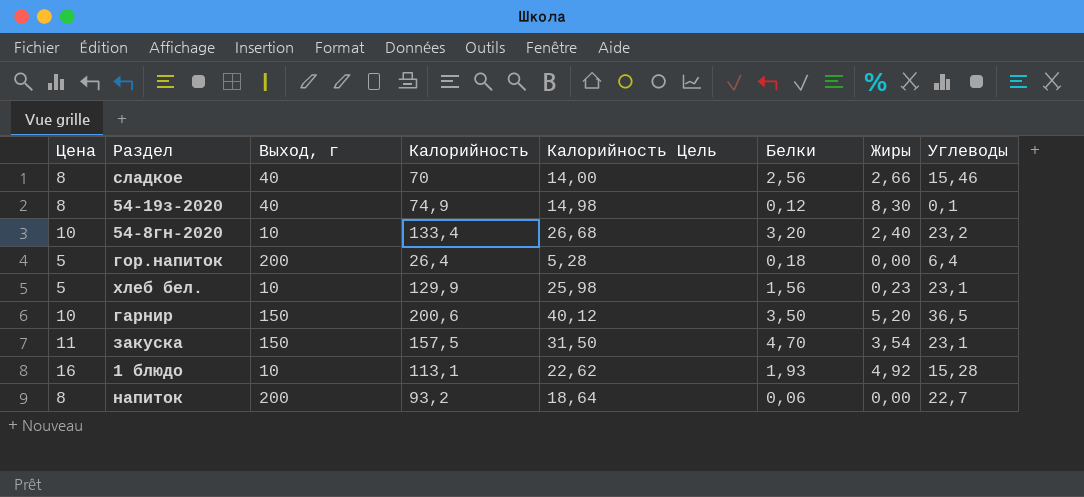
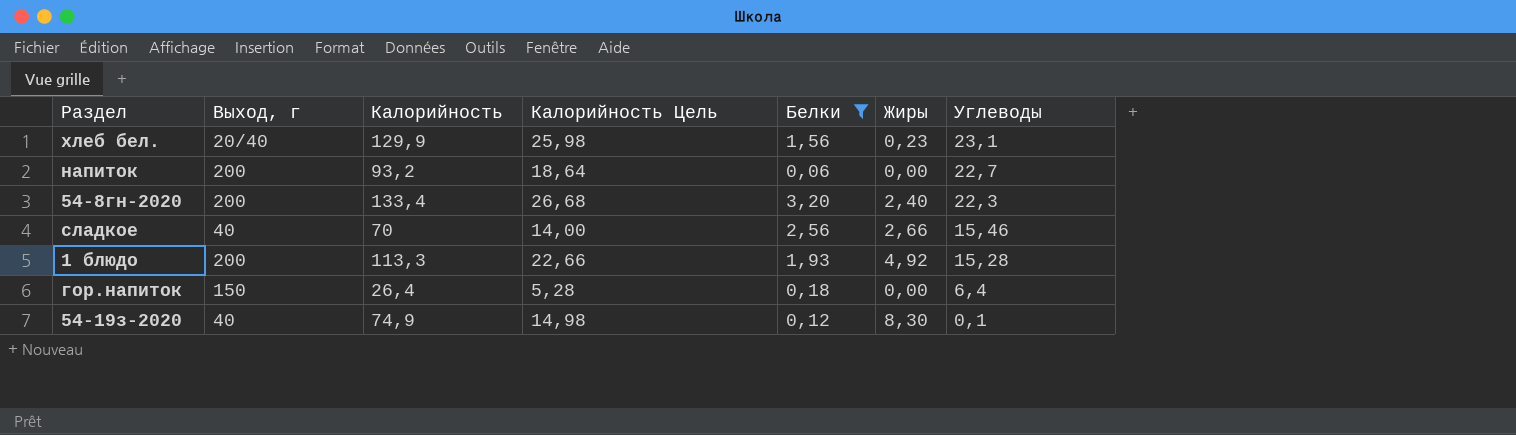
filter: none -> Белки <= 3,20
row order: none -> Углеводы descending
column Цена | position: 1 -> none
хлеб бел. | Выход, г: 10 -> 20/40
54-8гн-2020 | Выход, г: 10 -> 200
54-8гн-2020 | Углеводы: 23,2 -> 22,3
1 блюдо | Выход, г: 10 -> 200
1 блюдо | Калорийность: 113,1 -> 113,3
1 блюдо | Калорийность Цель: 22,62 -> 22,66
гор.напиток | Выход, г: 200 -> 150

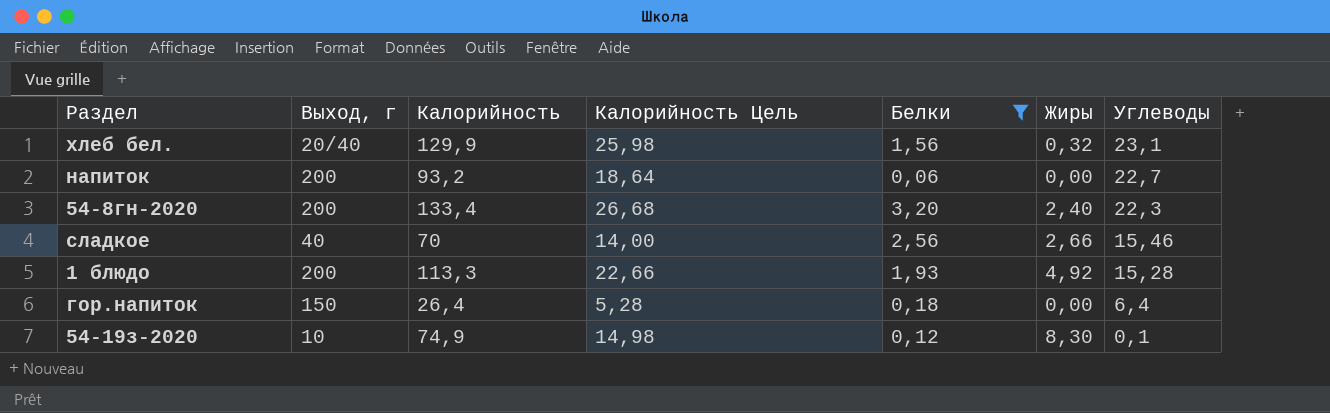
хлеб бел. | Жиры: 0,23 -> 0,32
54-19з-2020 | Выход, г: 40 -> 10

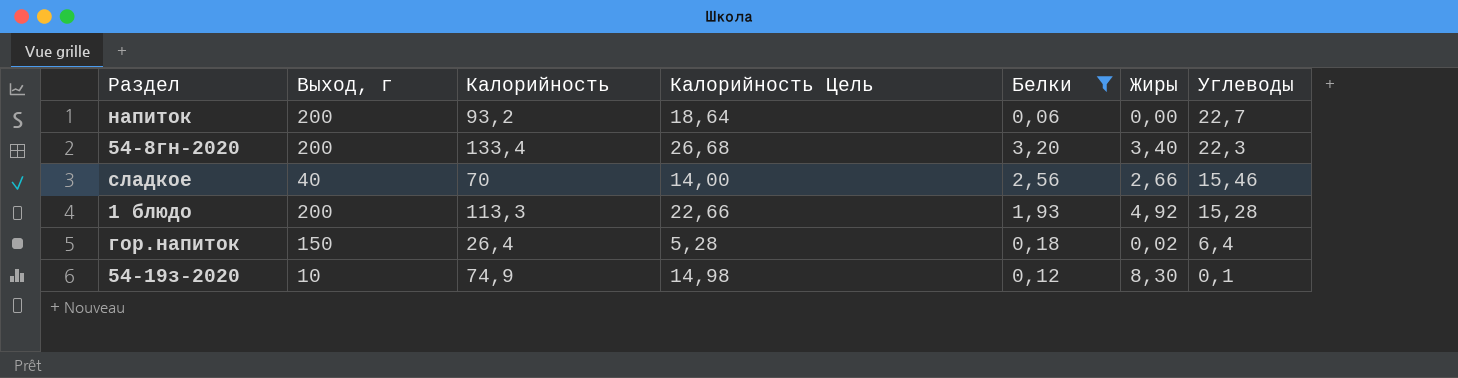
row хлеб бел.: 20/40 | 129,9 | 25,98 | 1,56 | 0,32 | 23,1 -> none
54-8гн-2020 | Жиры: 2,40 -> 3,40
гор.напиток | Жиры: 0,00 -> 0,02

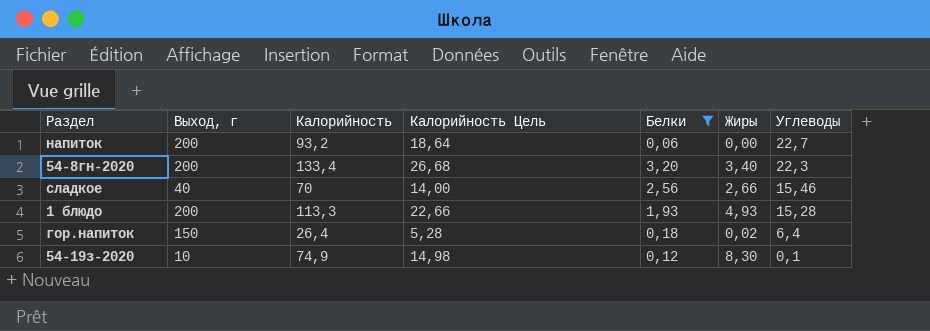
1 блюдо | Жиры: 4,92 -> 4,93

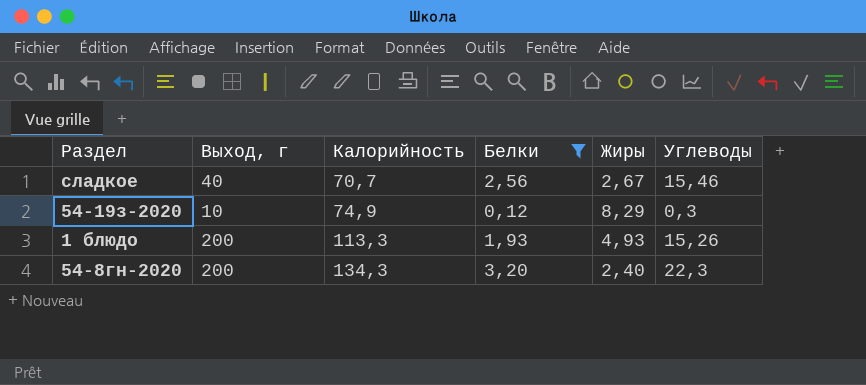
row order: Углеводы descending -> Калорийность ascending
column Калорийность Цель | formula: [Калорийность] * 0,2 -> none
row напиток: 200 | 93,2 | 18,64 | 0,06 | 0,00 | 22,7 -> none
row гор.напиток: 150 | 26,4 | 5,28 | 0,18 | 0,02 | 6,4 -> none
сладкое | Калорийность: 70 -> 70,7
сладкое | Жиры: 2,66 -> 2,67
54-19з-2020 | Жиры: 8,30 -> 8,29
54-19з-2020 | Углеводы: 0,1 -> 0,3
1 блюдо | Углеводы: 15,28 -> 15,26
54-8гн-2020 | Калорийность: 133,4 -> 134,3
54-8гн-2020 | Жиры: 3,40 -> 2,40

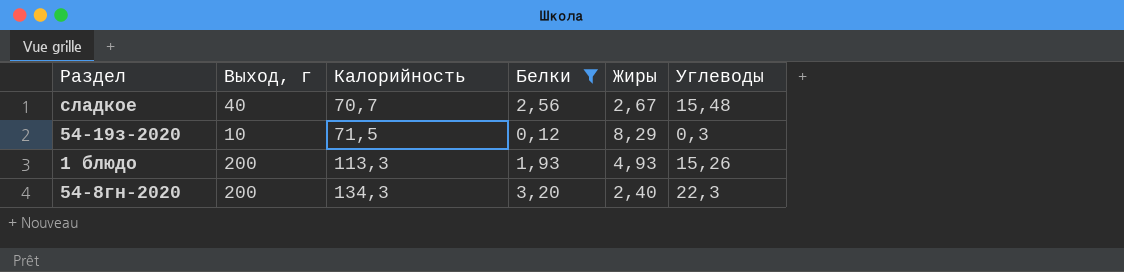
сладкое | Углеводы: 15,46 -> 15,48
54-19з-2020 | Калорийность: 74,9 -> 71,5

